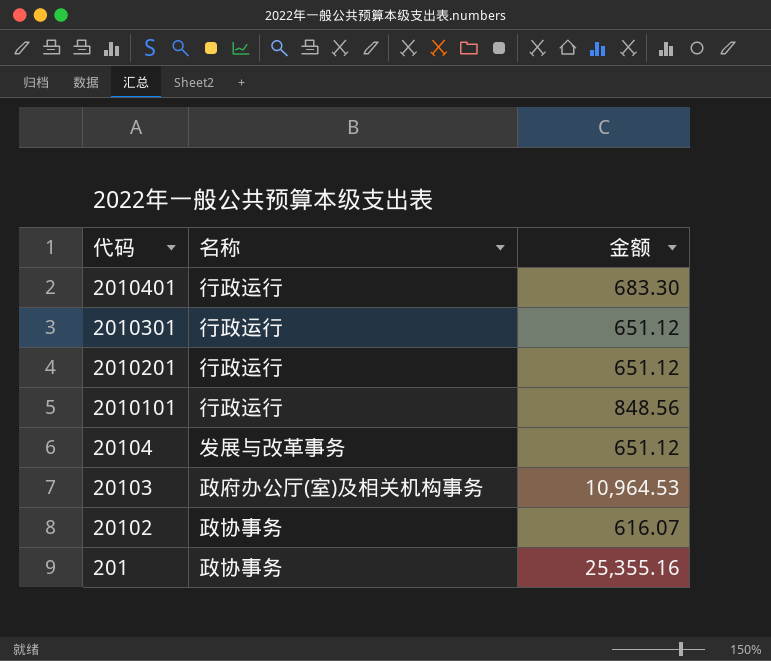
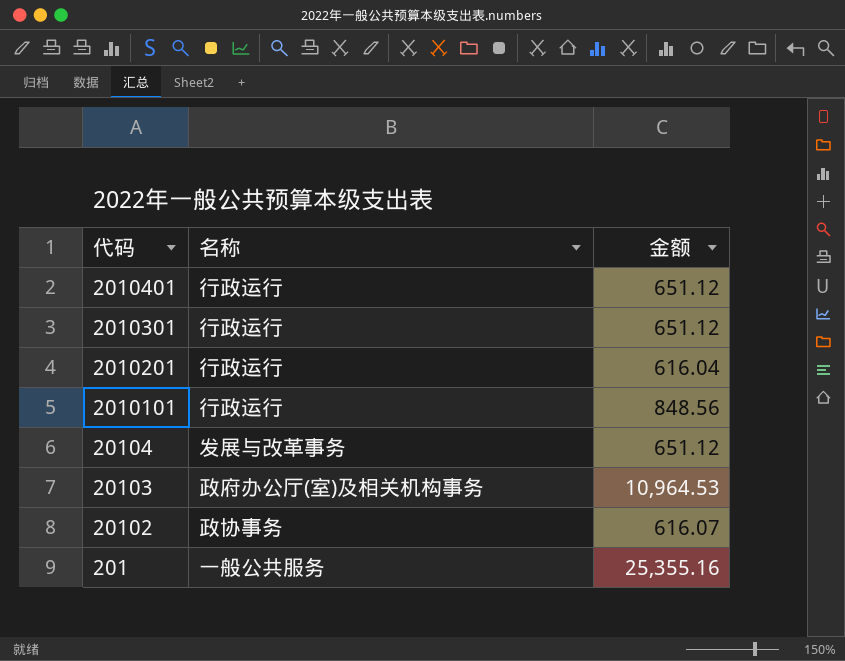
2010401 | 金额: 683.30 -> 651.12
2010201 | 金额: 651.12 -> 616.04
201 | 名称: 政协事务 -> 一般公共服务

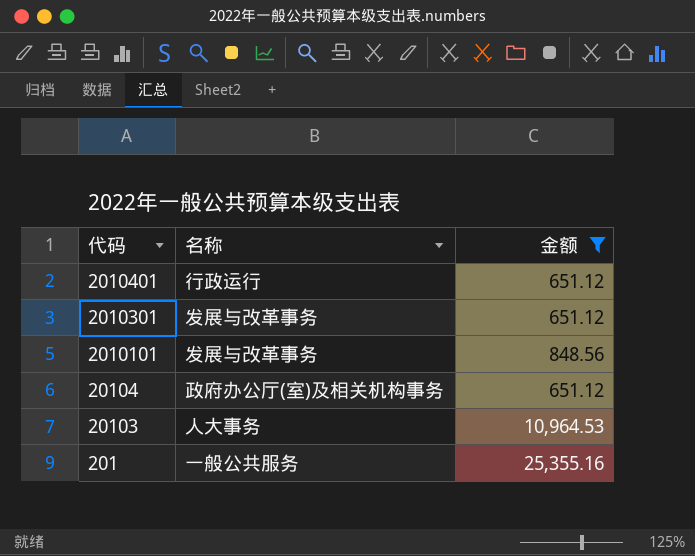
filter: none -> 金额 >= 651.12
2010301 | 名称: 行政运行 -> 发展与改革事务
2010101 | 名称: 行政运行 -> 发展与改革事务
20104 | 名称: 发展与改革事务 -> 政府办公厅(室)及相关机构事务
20103 | 名称: 政府办公厅(室)及相关机构事务 -> 人大事务

